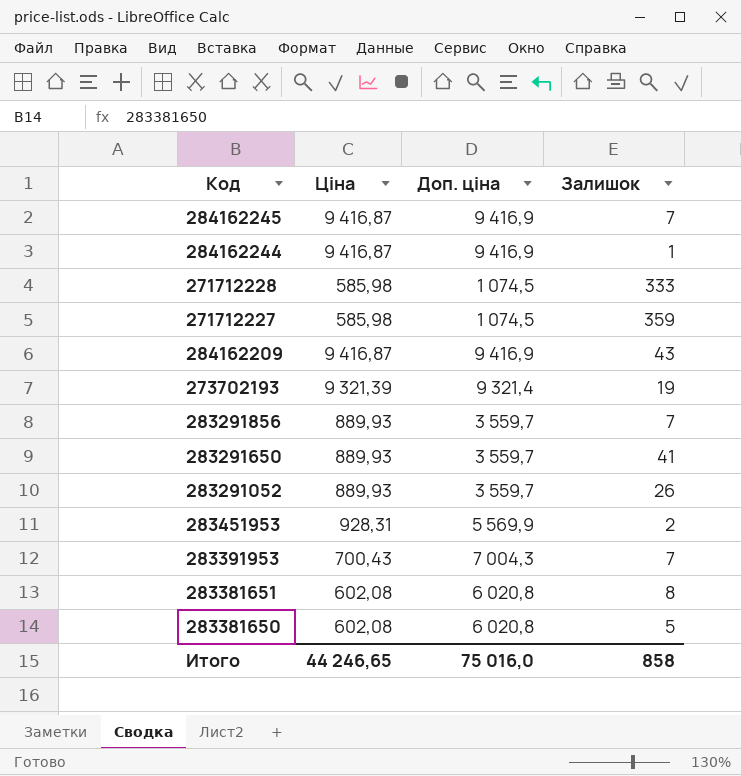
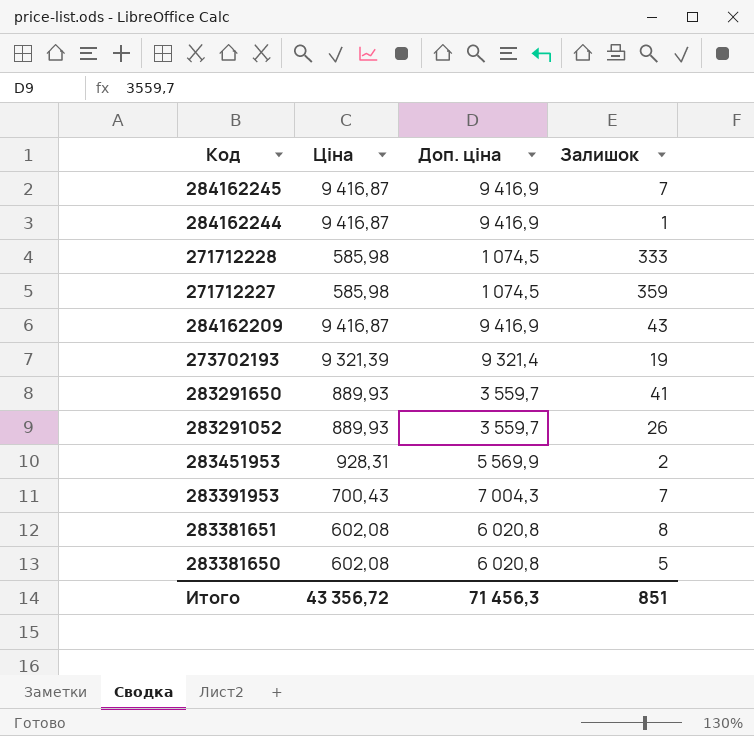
row 283291856: 889,93 | 3 559,7 | 7 -> none
Итого | Ціна: 44 246,65 -> 43 356,72
Итого | Доп. ціна: 75 016,0 -> 71 456,3
Итого | Залишок: 858 -> 851

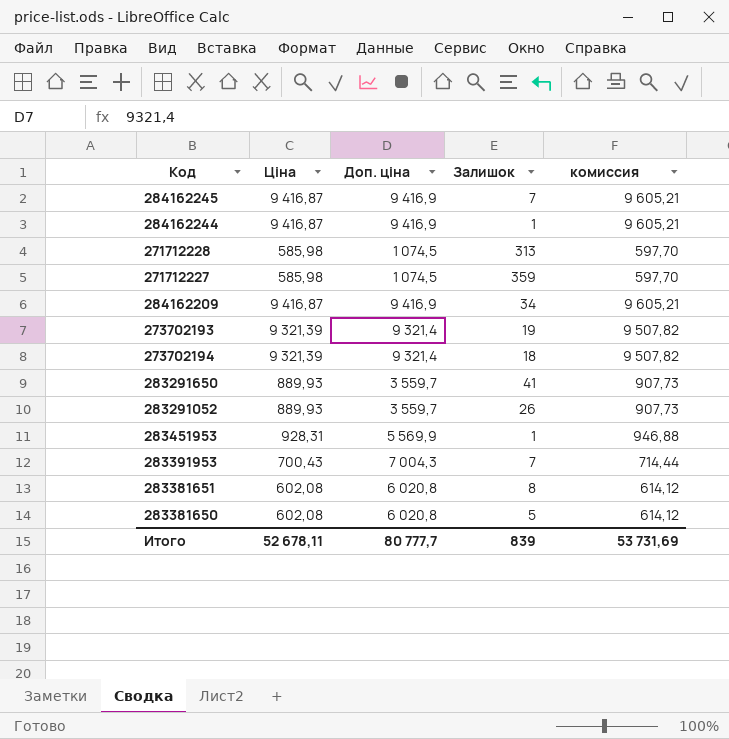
column комиссия | formula: none -> [Ціна] * 1,02
271712228 | Залишок: 333 -> 313
284162209 | Залишок: 43 -> 34
row 273702194: none -> 9 321,39 | 9 321,4 | 18 | 9 507,82
283451953 | Залишок: 2 -> 1
Итого | Ціна: 43 356,72 -> 52 678,11
Итого | Доп. ціна: 71 456,3 -> 80 777,7
Итого | Залишок: 851 -> 839

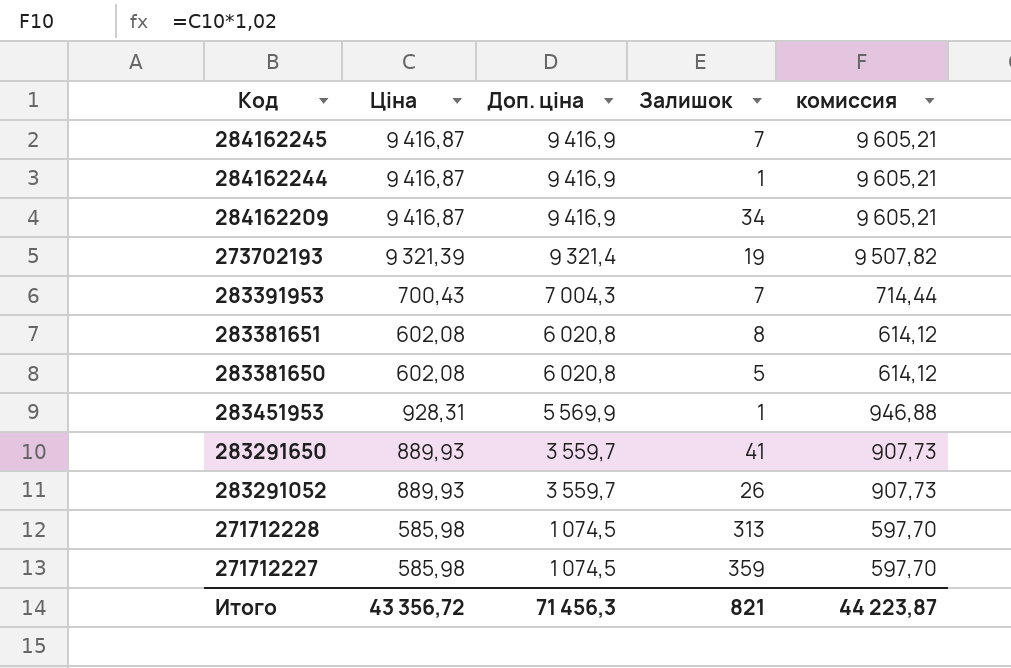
row order: none -> Доп. ціна descending
row 273702194: 9 321,39 | 9 321,4 | 18 | 9 507,82 -> none
Итого | Ціна: 52 678,11 -> 43 356,72
Итого | Доп. ціна: 80 777,7 -> 71 456,3
Итого | Залишок: 839 -> 821
Итого | комиссия: 53 731,69 -> 44 223,87

